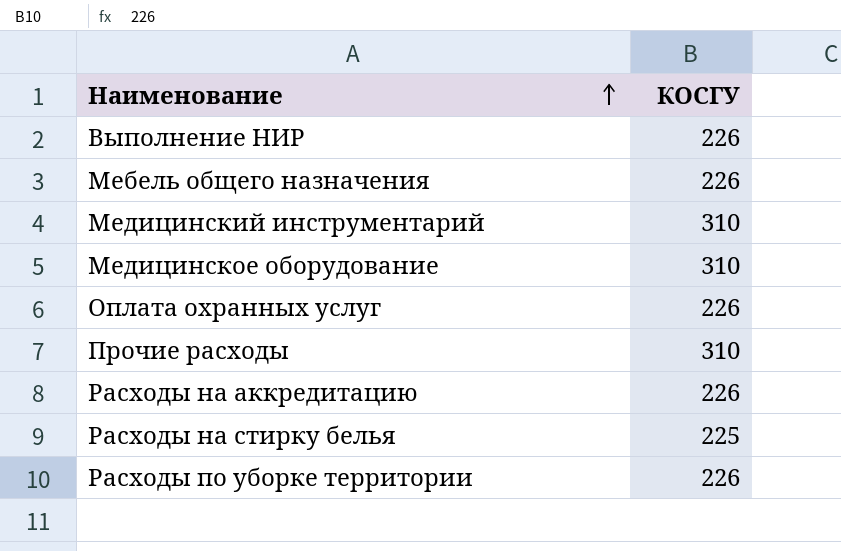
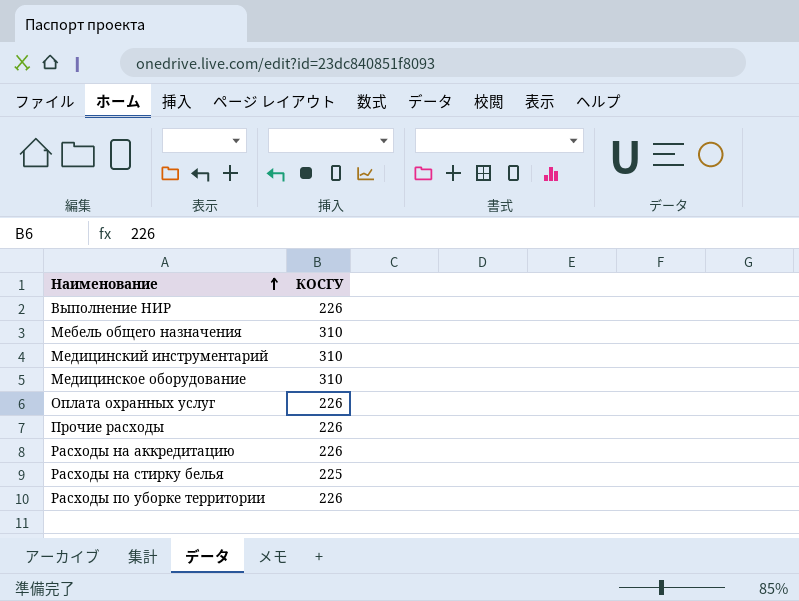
Мебель общего назначения | КОСГУ: 226 -> 310
Прочие расходы | КОСГУ: 310 -> 226

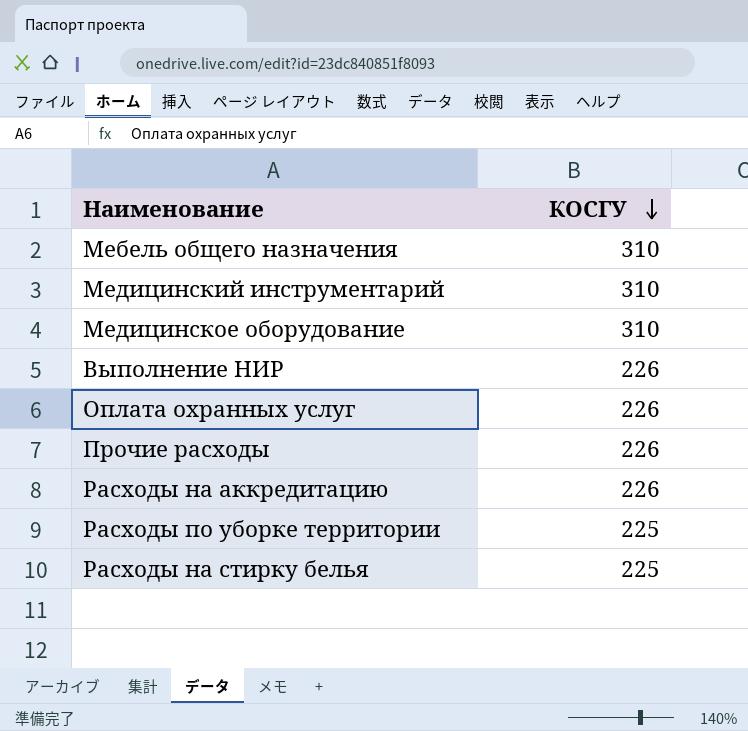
row order: Наименование ascending -> КОСГУ descending
Расходы по уборке территории | КОСГУ: 226 -> 225

